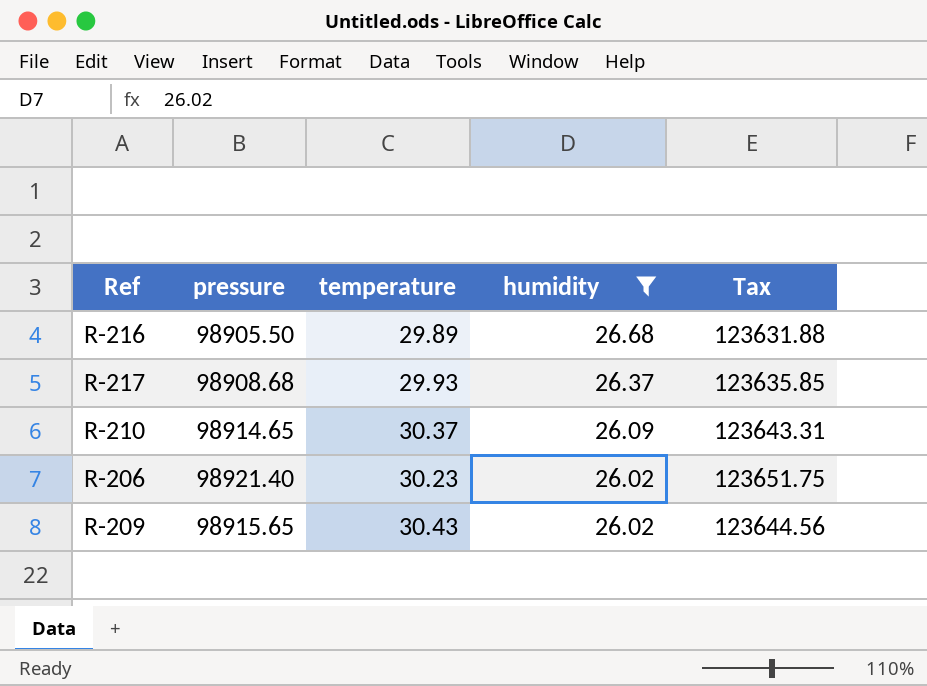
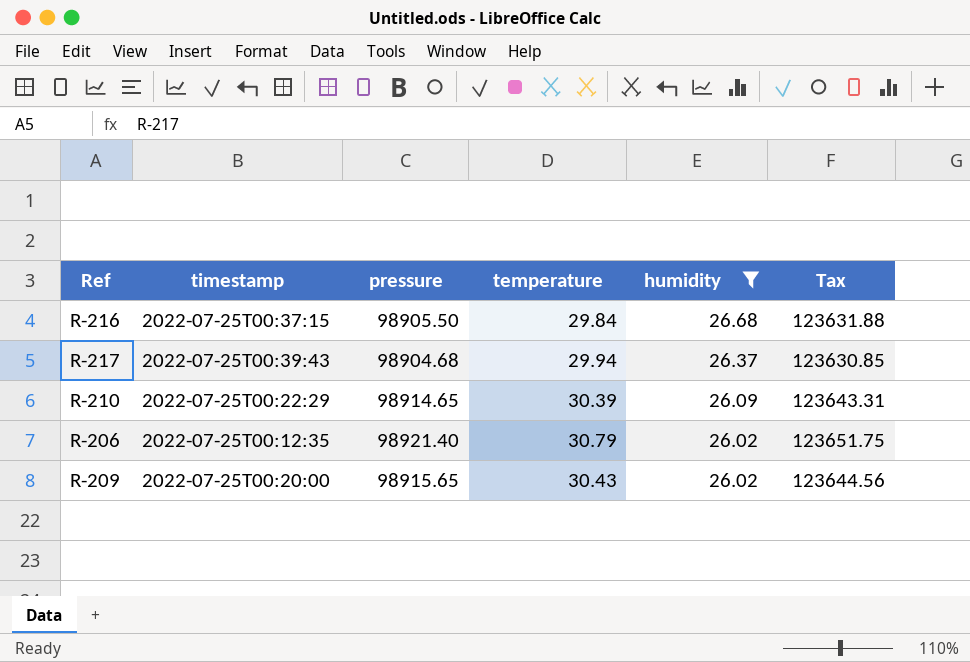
column timestamp | position: none -> 2
R-216 | temperature: 29.89 -> 29.84
R-217 | pressure: 98908.68 -> 98904.68
R-217 | temperature: 29.93 -> 29.94
R-217 | Tax: 123635.85 -> 123630.85
R-210 | temperature: 30.37 -> 30.39
R-206 | temperature: 30.23 -> 30.79

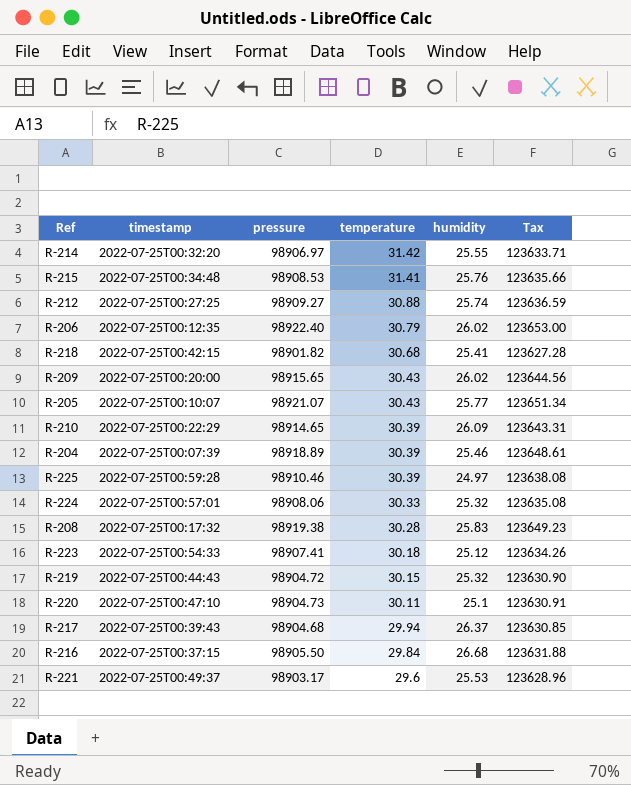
filter: humidity >= 26.02 -> none
row order: humidity descending -> temperature descending
R-206 | pressure: 98921.40 -> 98922.40
R-206 | Tax: 123651.75 -> 123653.00

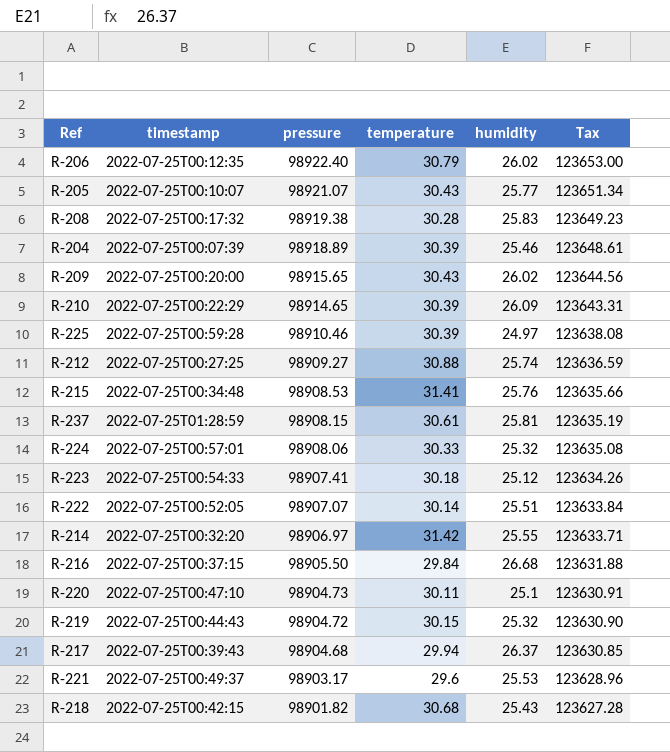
row order: temperature descending -> pressure descending
row R-237: none -> 2022-07-25T01:28:59 | 98908.15 | 30.61 | 25.81 | 123635.19
row R-222: none -> 2022-07-25T00:52:05 | 98907.07 | 30.14 | 25.51 | 123633.84
R-218 | humidity: 25.41 -> 25.43

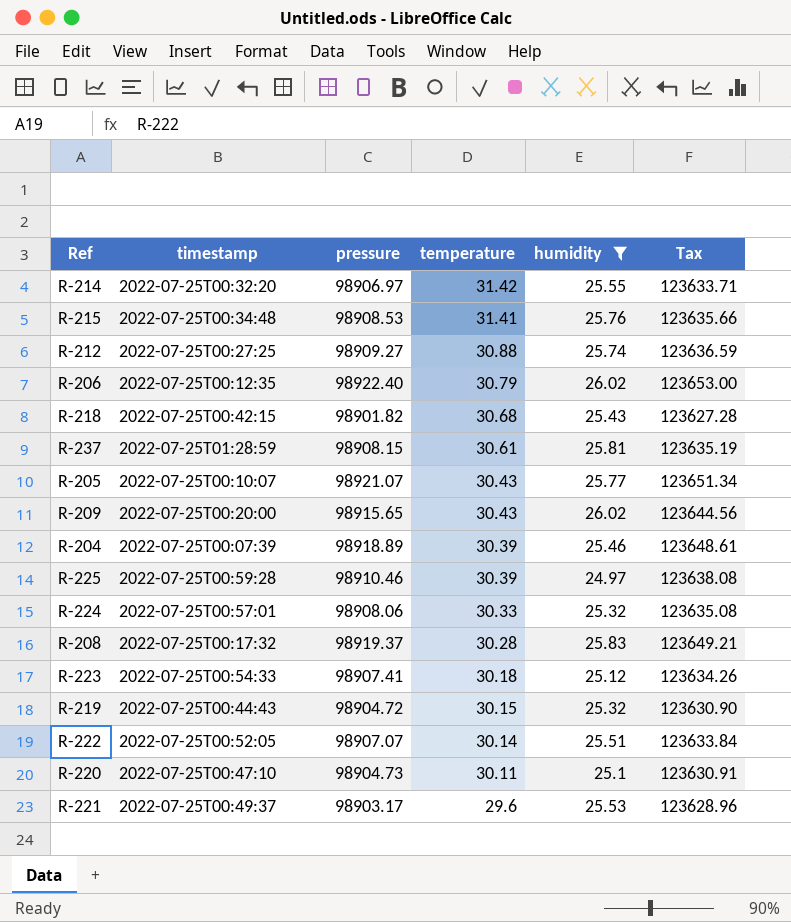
filter: none -> humidity <= 26.02
row order: pressure descending -> temperature descending
R-208 | pressure: 98919.38 -> 98919.37
R-208 | Tax: 123649.23 -> 123649.21

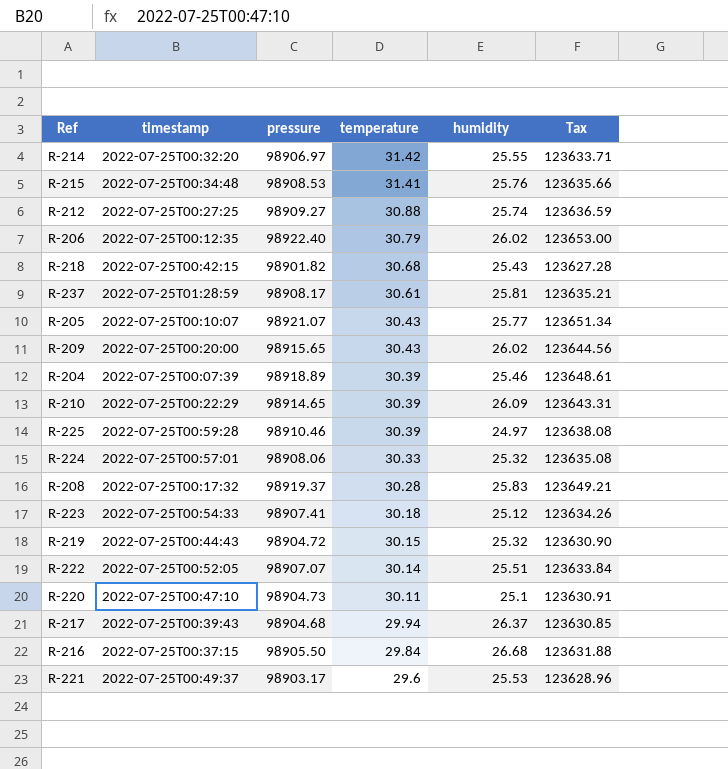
filter: humidity <= 26.02 -> none
R-237 | pressure: 98908.15 -> 98908.17
R-237 | Tax: 123635.19 -> 123635.21

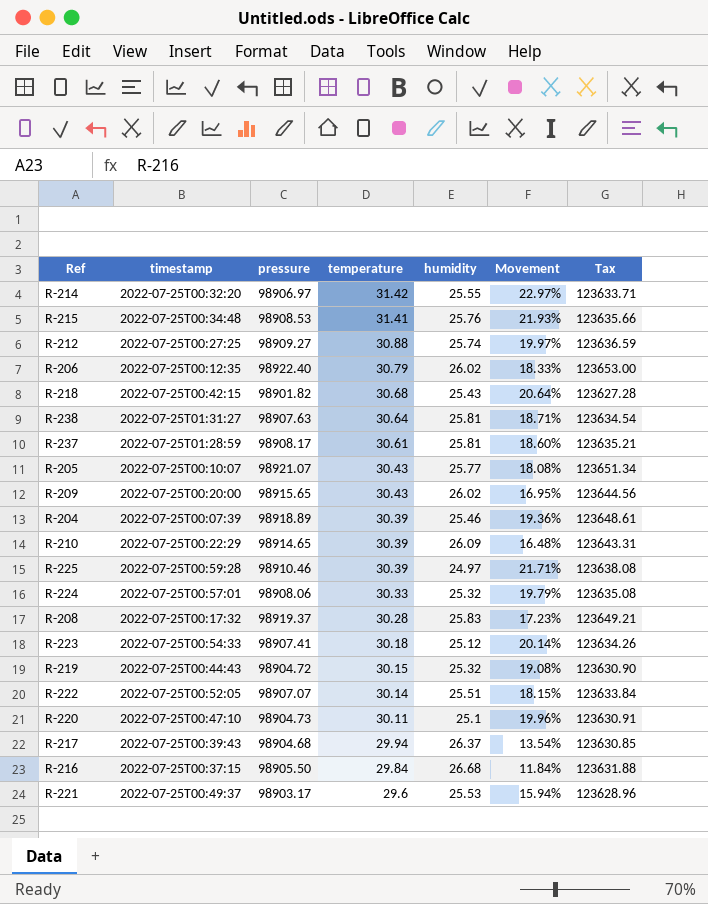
column Movement | formula: none -> ([temperature] - [humidity]) / [humidity]
row R-238: none -> 2022-07-25T01:31:27 | 98907.63 | 30.64 | 25.81 | 18.71% | 123634.54

